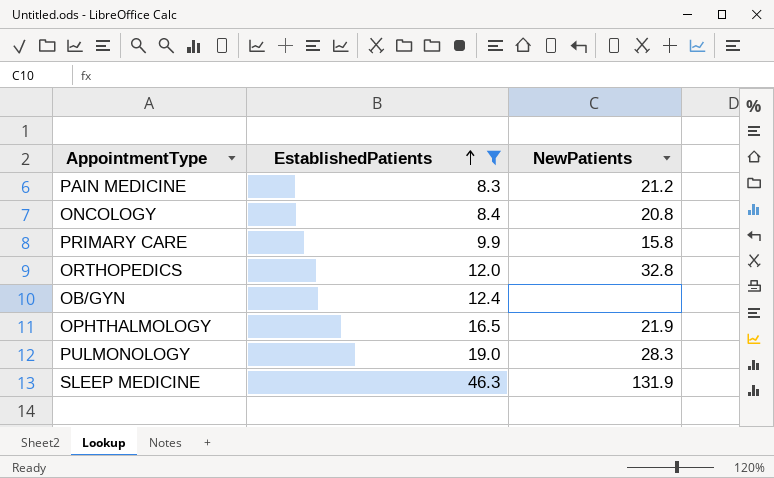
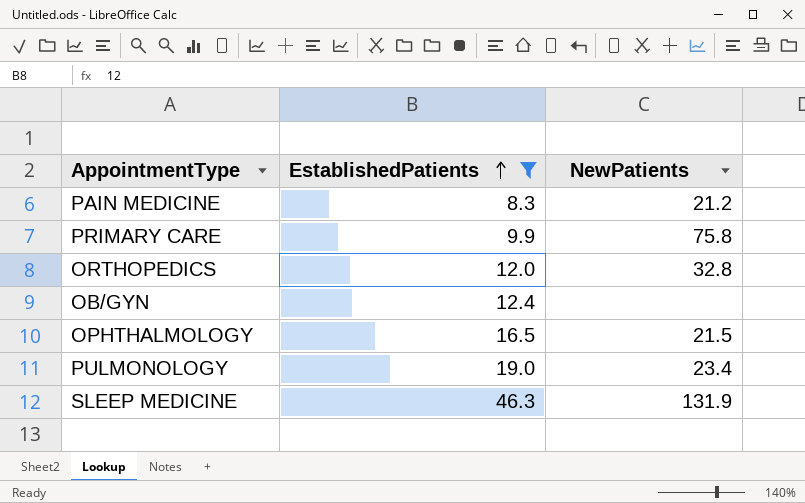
row ONCOLOGY: 8.4 | 20.8 -> none
PRIMARY CARE | NewPatients: 15.8 -> 75.8
OPHTHALMOLOGY | NewPatients: 21.9 -> 21.5
PULMONOLOGY | NewPatients: 28.3 -> 23.4

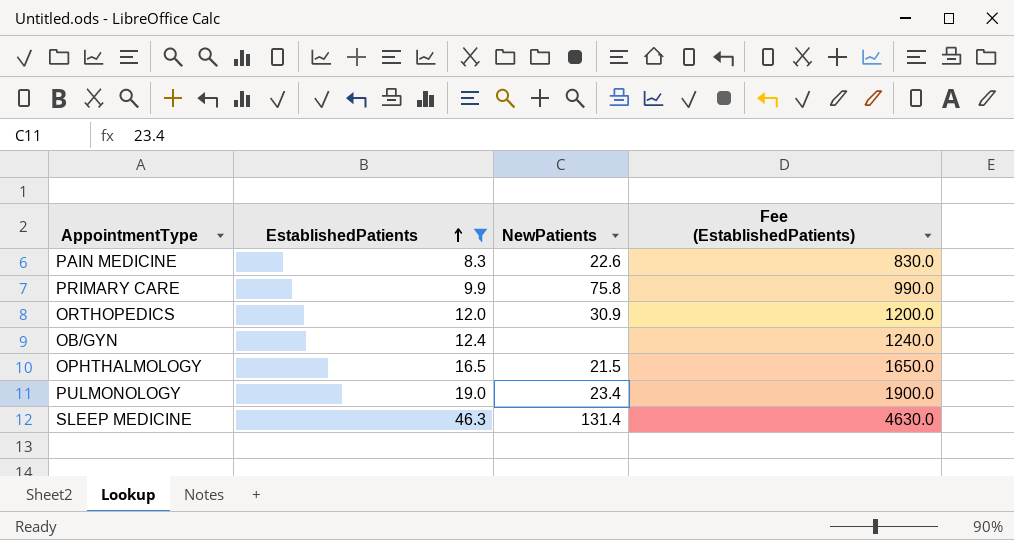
column Fee (EstablishedPatients) | formula: none -> [EstablishedPatients] * 100
PAIN MEDICINE | NewPatients: 21.2 -> 22.6
ORTHOPEDICS | NewPatients: 32.8 -> 30.9
SLEEP MEDICINE | NewPatients: 131.9 -> 131.4

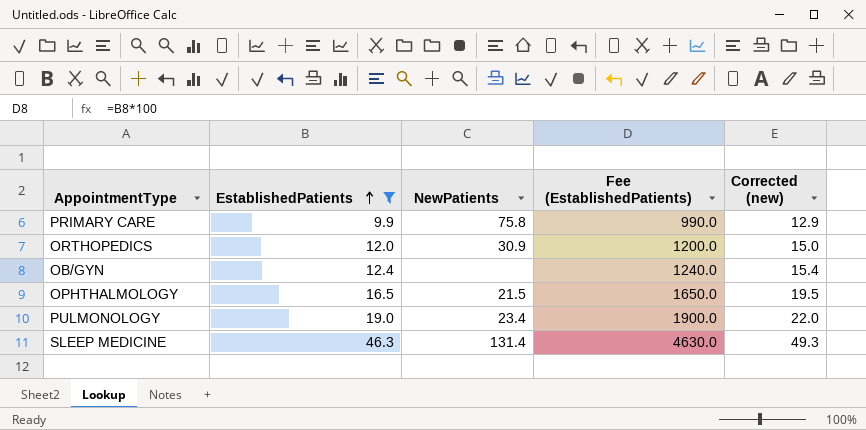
column Corrected (new) | formula: none -> [EstablishedPatients] + 3
row PAIN MEDICINE: 8.3 | 22.6 | 830.0 -> none

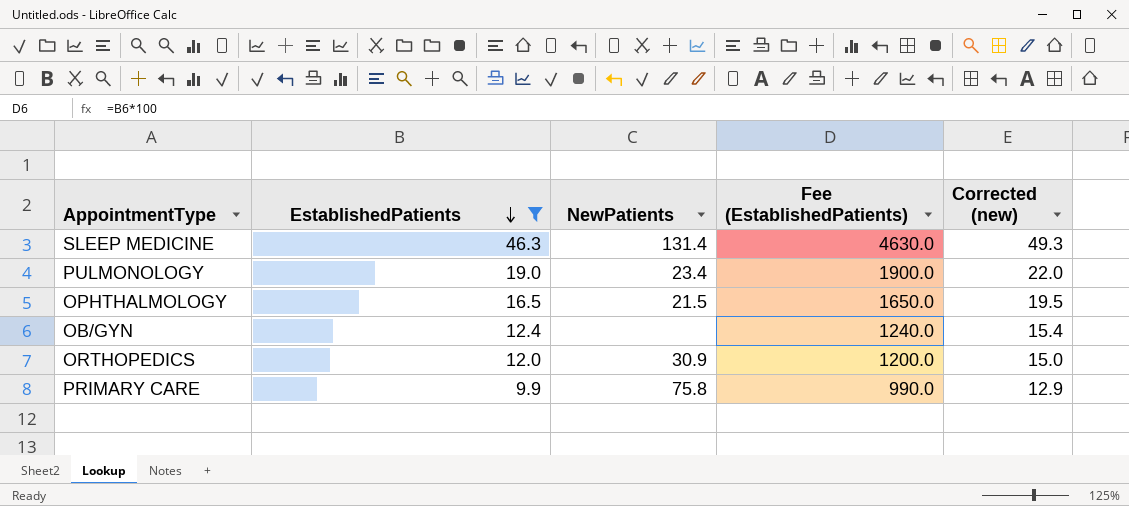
row order: EstablishedPatients ascending -> EstablishedPatients descending

